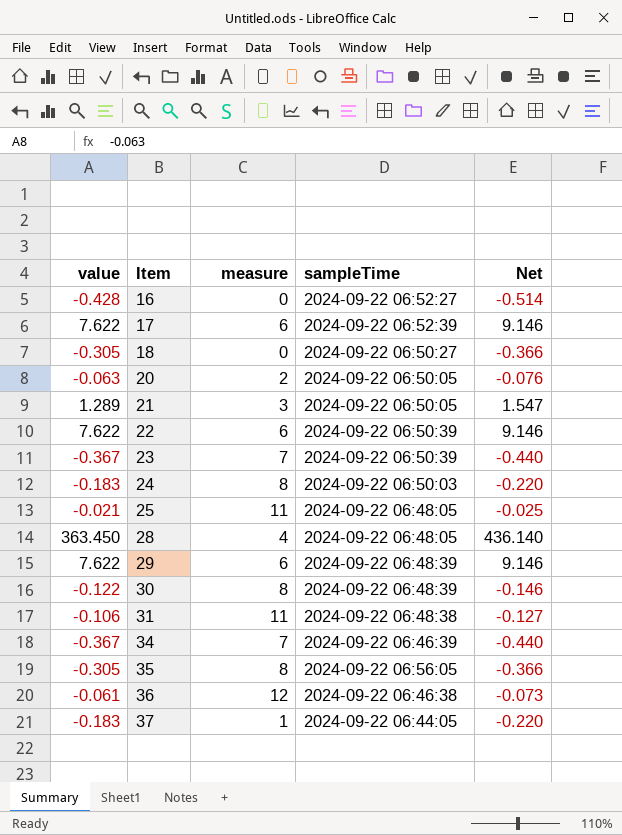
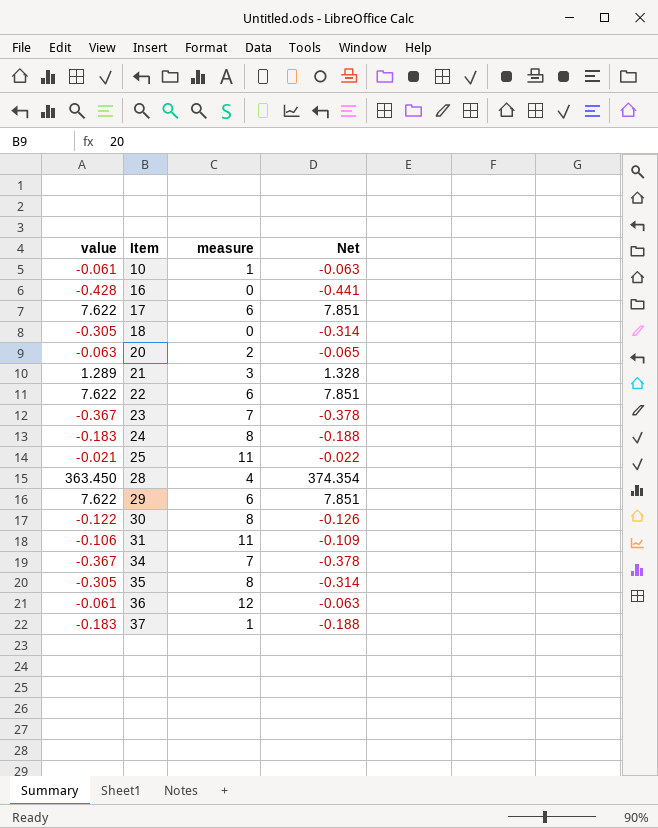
column sampleTime | position: 4 -> none
column Net | formula: [value] * 1.2 -> [value] * 1.03
row 10: none -> -0.061 | 1 | -0.063

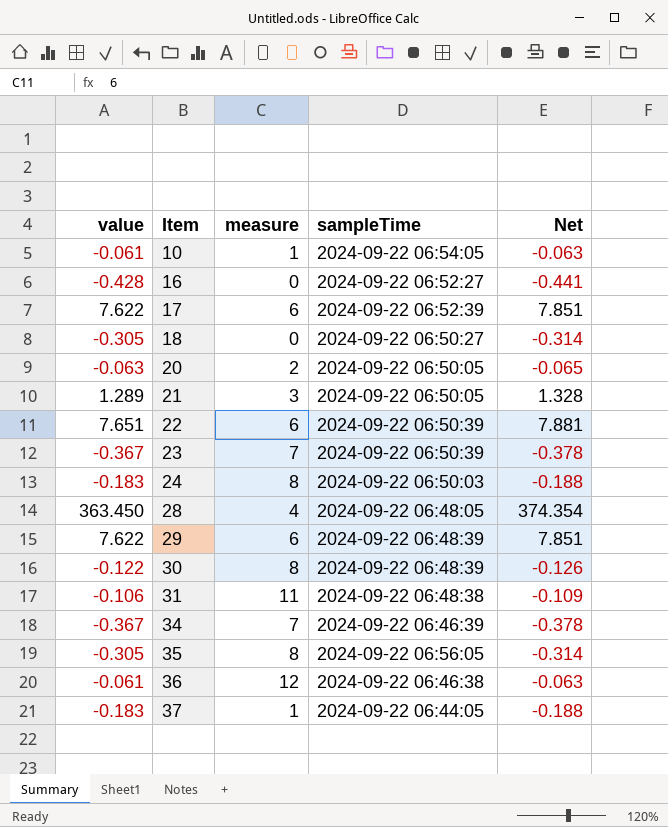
column sampleTime | position: none -> 4
row 25: -0.021 | 11 | -0.022 -> none
22 | value: 7.622 -> 7.651
22 | Net: 7.851 -> 7.881

